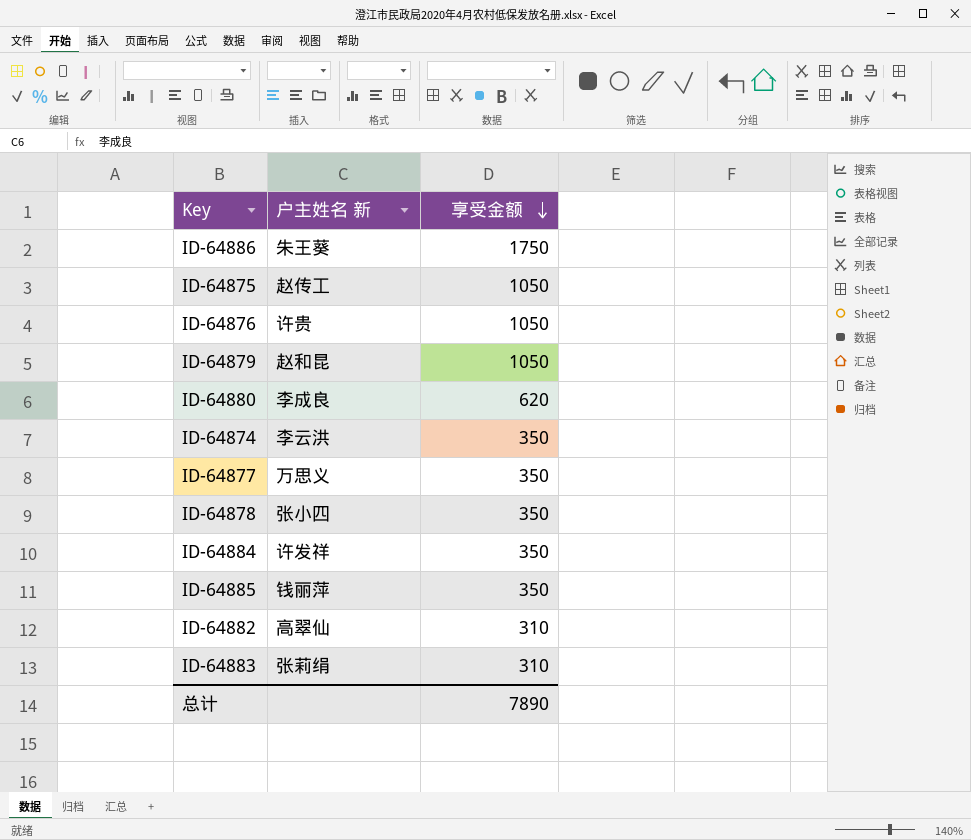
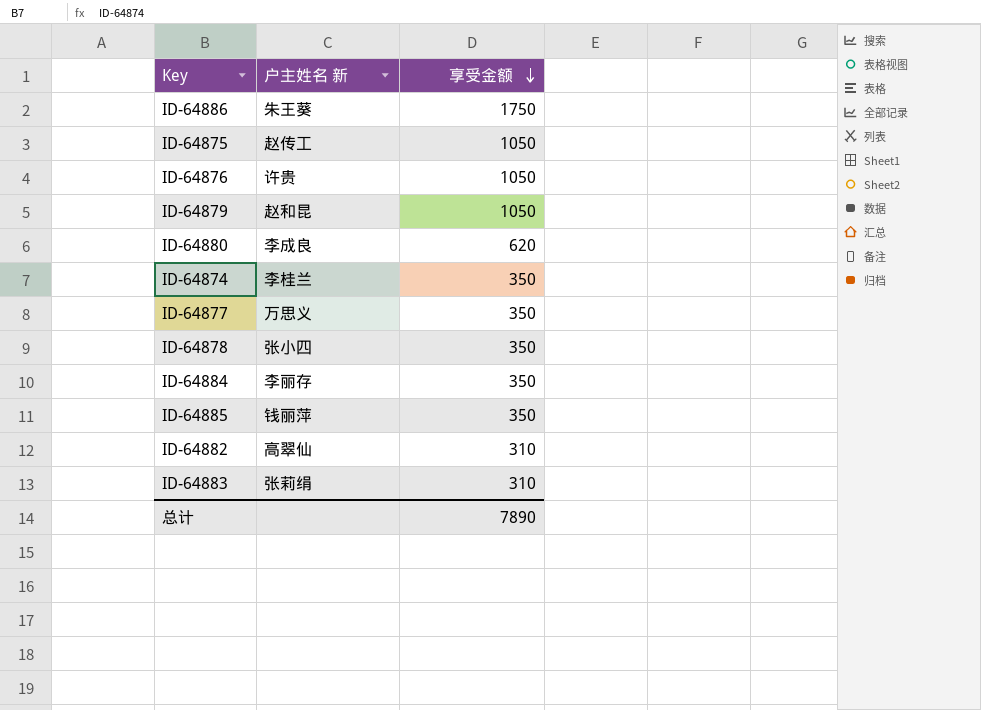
ID-64874 | 户主姓名 新: 李云洪 -> 李桂兰
ID-64884 | 户主姓名 新: 许发祥 -> 李丽存

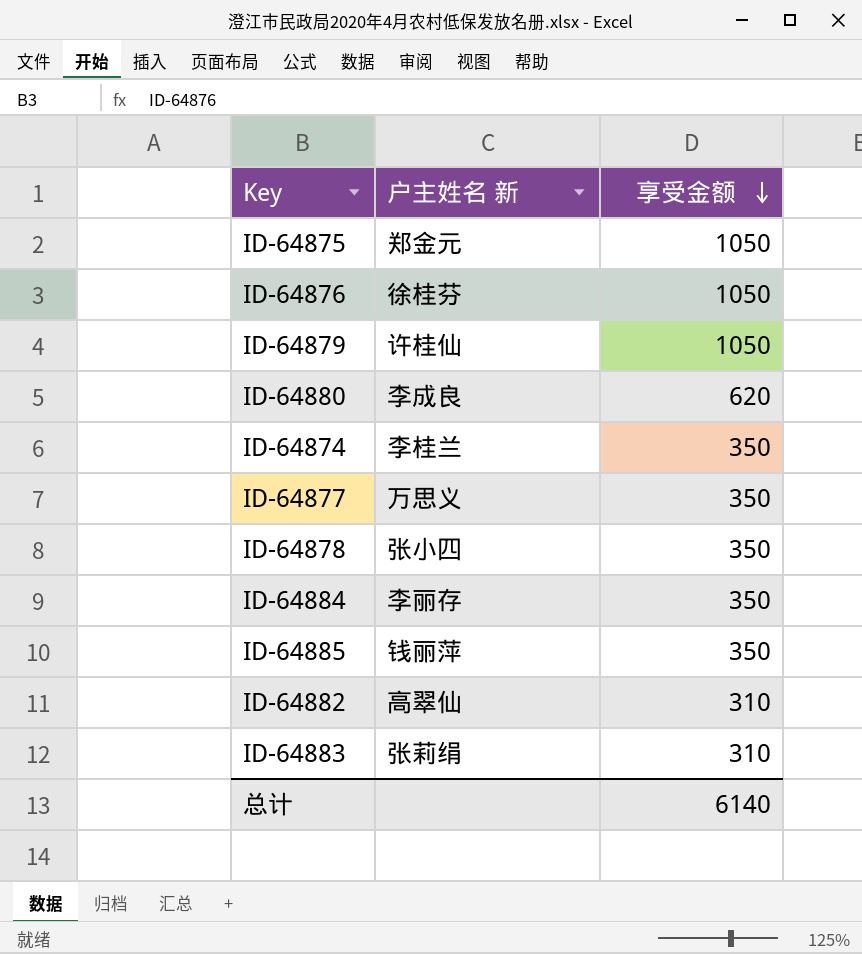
row ID-64886: 朱王葵 | 1750 -> none
ID-64875 | 户主姓名 新: 赵传工 -> 郑金元
ID-64876 | 户主姓名 新: 许贵 -> 徐桂芬
ID-64879 | 户主姓名 新: 赵和昆 -> 许桂仙
总计 | 享受金额: 7890 -> 6140

